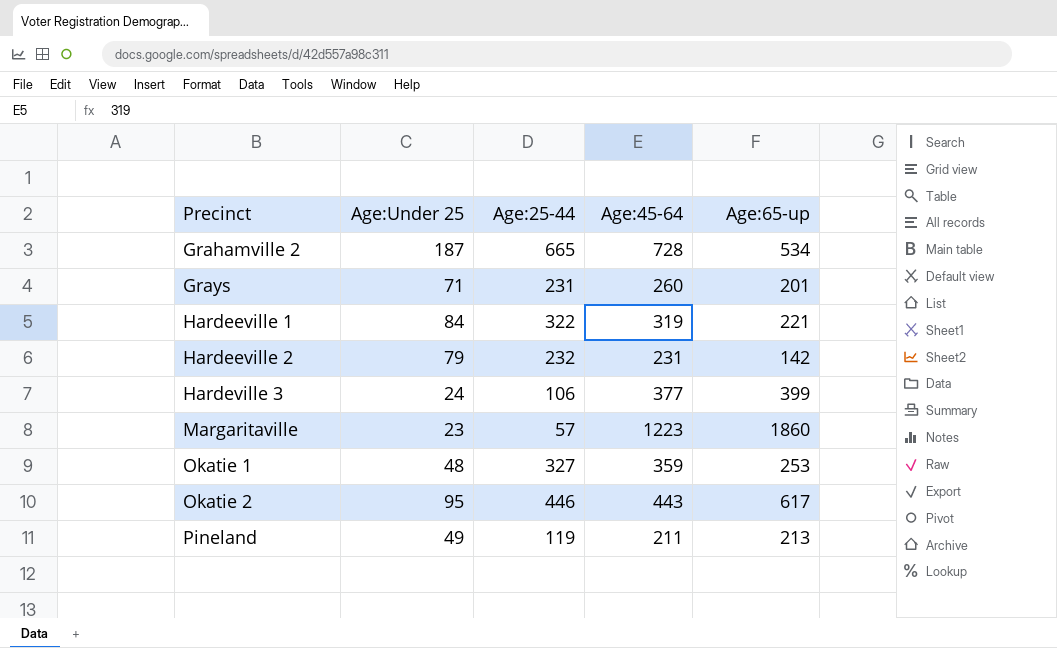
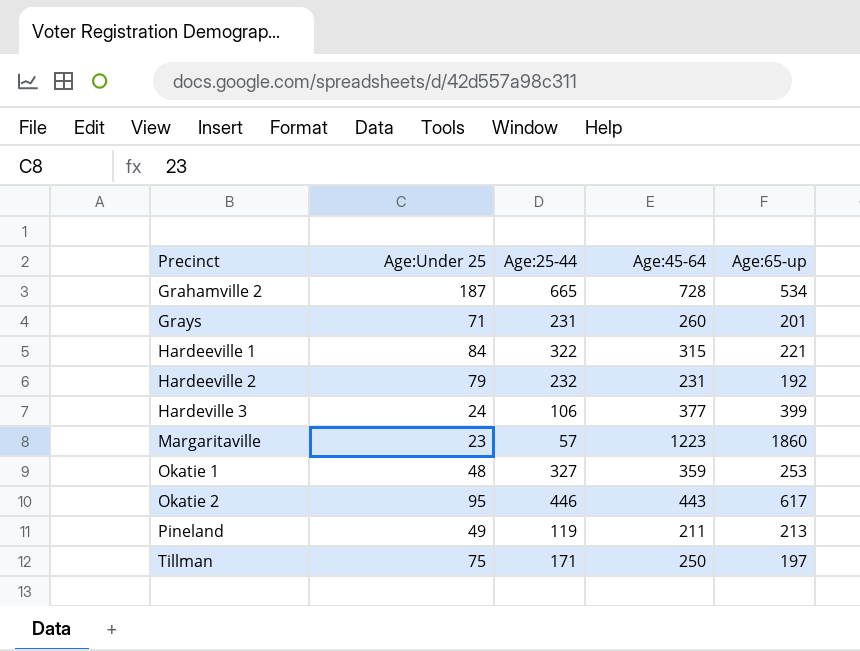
Hardeeville 1 | Age:45-64: 319 -> 315
Hardeeville 2 | Age:65-up: 142 -> 192
row Tillman: none -> 75 | 171 | 250 | 197

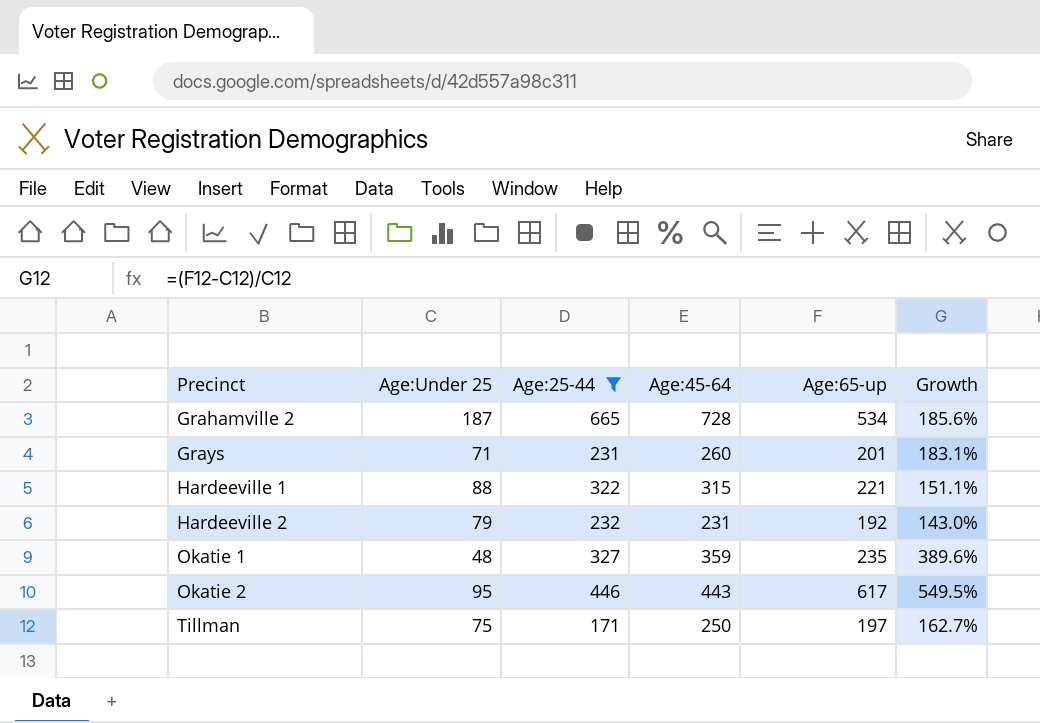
filter: none -> Age:25-44 >= 171
column Growth | formula: none -> ([Age:65-up] - [Age:Under 25]) / [Age:Under 25]
Hardeeville 1 | Age:Under 25: 84 -> 88
Okatie 1 | Age:65-up: 253 -> 235

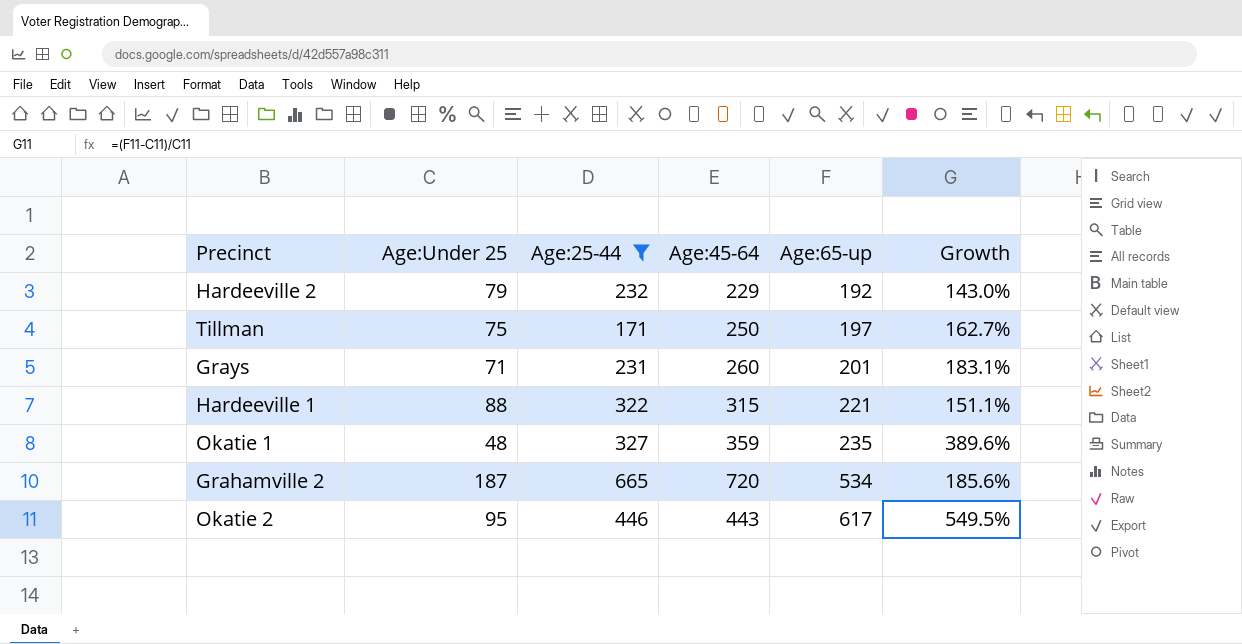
row order: Precinct ascending -> Age:65-up ascending
Hardeeville 2 | Age:45-64: 231 -> 229
Grahamville 2 | Age:45-64: 728 -> 720

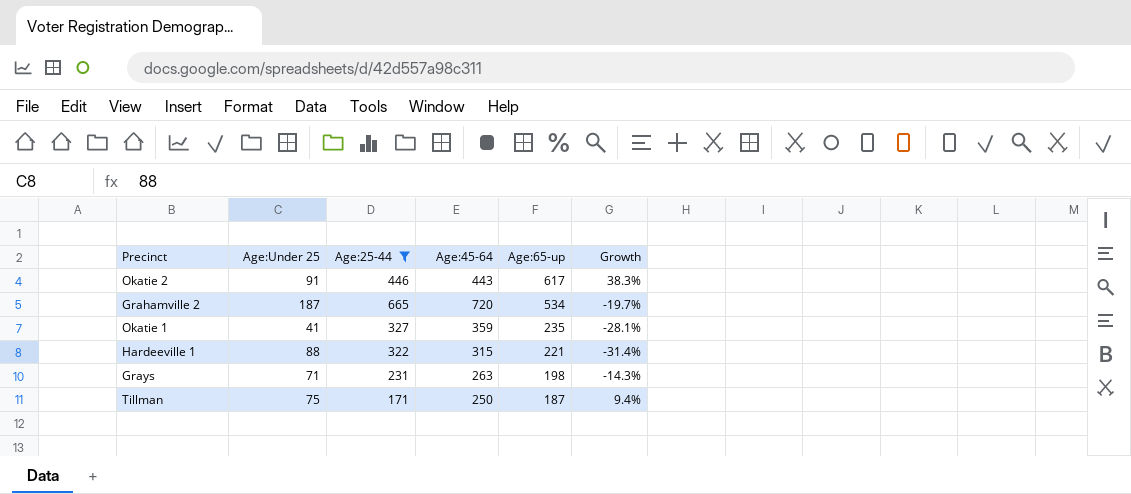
row order: Age:65-up ascending -> Age:65-up descending
column Growth | formula: ([Age:65-up] - [Age:Under 25]) / [Age:Under 25] -> ([Age:65-up] - [Age:25-44]) / [Age:25-44]
row Hardeeville 2: 79 | 232 | 229 | 192 | 143.0% -> none
Okatie 2 | Age:Under 25: 95 -> 91
Okatie 1 | Age:Under 25: 48 -> 41
Grays | Age:45-64: 260 -> 263
Grays | Age:65-up: 201 -> 198
Tillman | Age:65-up: 197 -> 187

